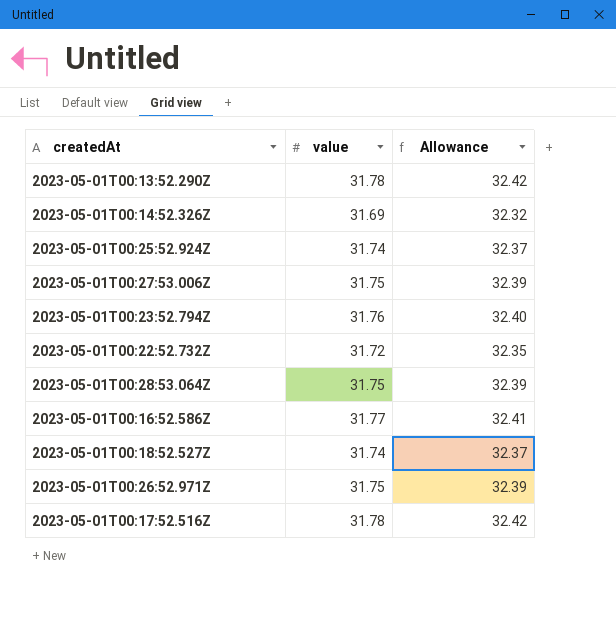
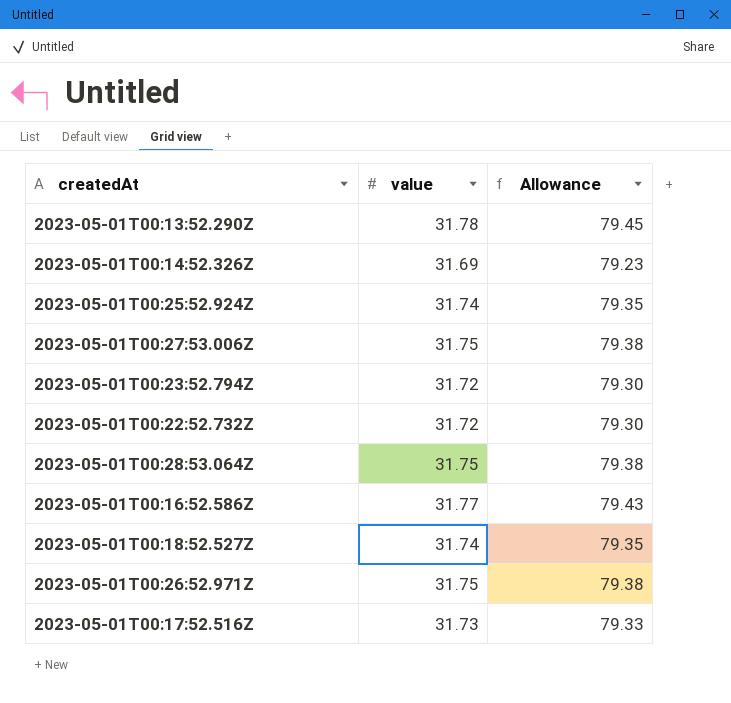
column Allowance | formula: [value] * 1.02 -> [value] * 2.5
2023-05-01T00:23:52.794Z | value: 31.76 -> 31.72
2023-05-01T00:17:52.516Z | value: 31.78 -> 31.73

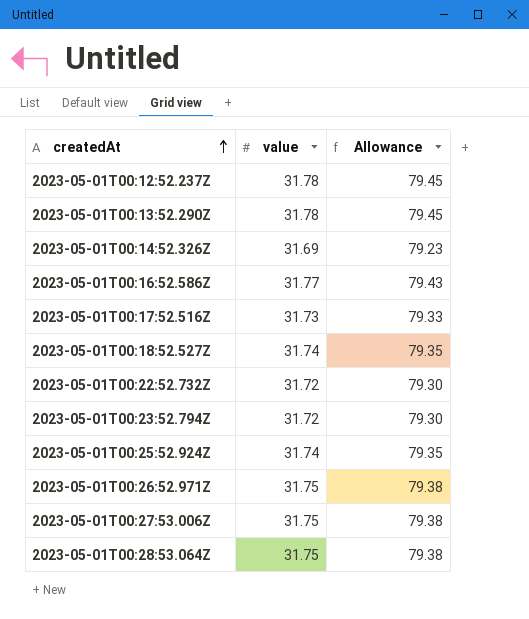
row order: none -> createdAt ascending
row 2023-05-01T00:12:52.237Z: none -> 31.78 | 79.45

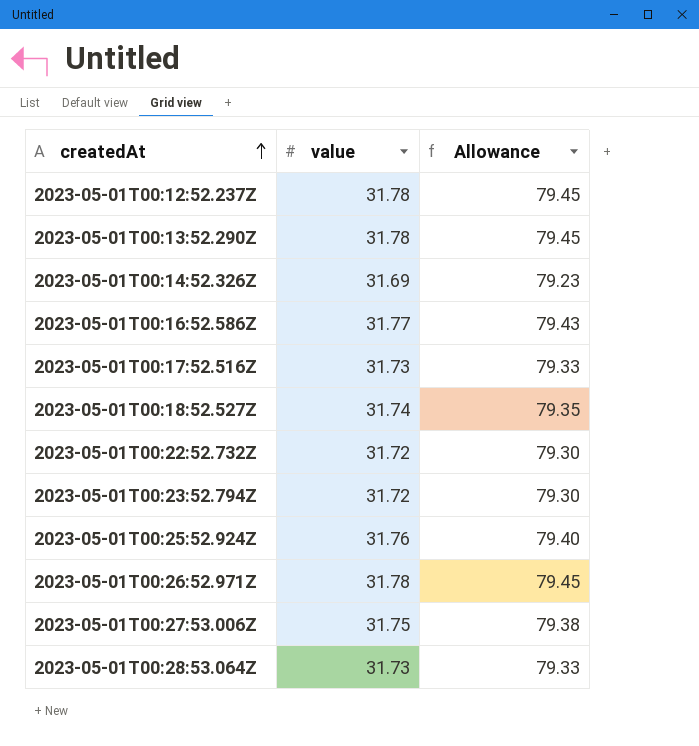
2023-05-01T00:25:52.924Z | value: 31.74 -> 31.76
2023-05-01T00:25:52.924Z | Allowance: 79.35 -> 79.40
2023-05-01T00:26:52.971Z | value: 31.75 -> 31.78
2023-05-01T00:26:52.971Z | Allowance: 79.38 -> 79.45
2023-05-01T00:28:53.064Z | value: 31.75 -> 31.73
2023-05-01T00:28:53.064Z | Allowance: 79.38 -> 79.33

